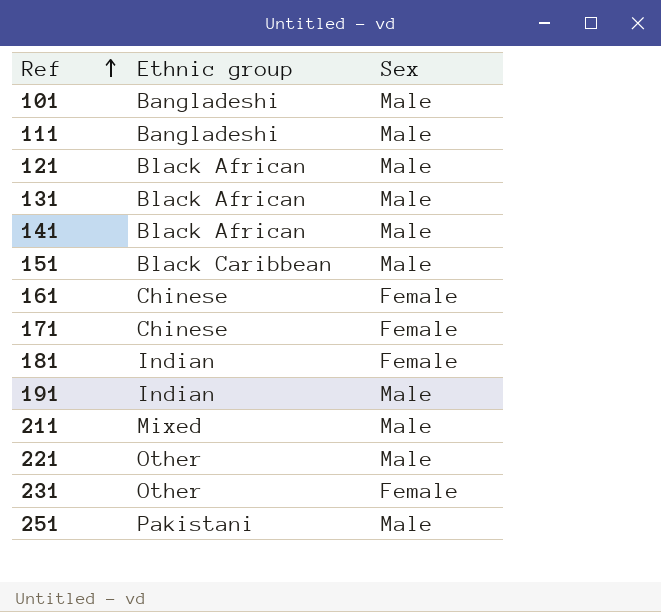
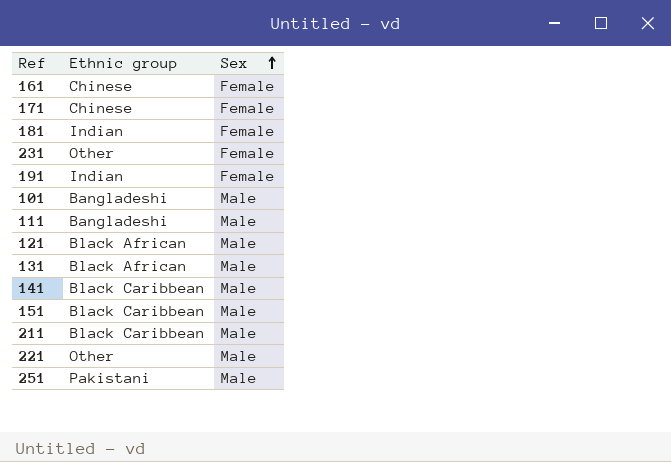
row order: Ref ascending -> Sex ascending
191 | Sex: Male -> Female
141 | Ethnic group: Black African -> Black Caribbean
211 | Ethnic group: Mixed -> Black Caribbean

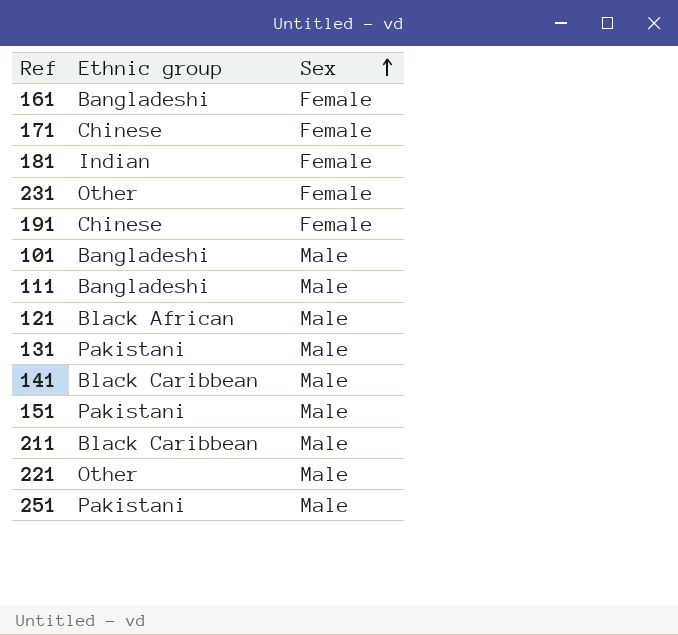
161 | Ethnic group: Chinese -> Bangladeshi
191 | Ethnic group: Indian -> Chinese
131 | Ethnic group: Black African -> Pakistani
151 | Ethnic group: Black Caribbean -> Pakistani

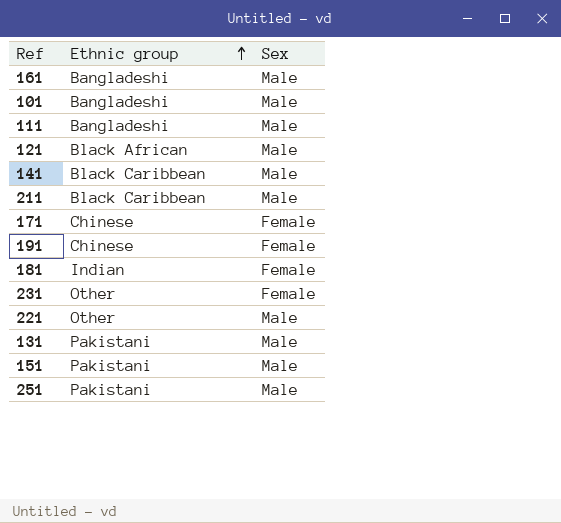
row order: Sex ascending -> Ethnic group ascending
161 | Sex: Female -> Male

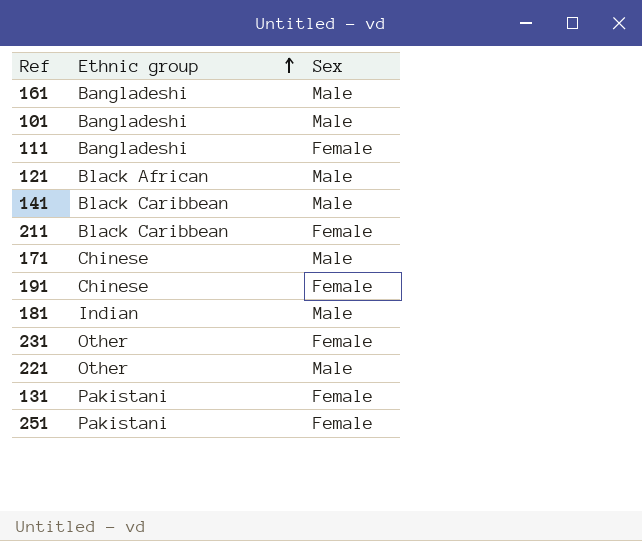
row 151: Pakistani | Male -> none
111 | Sex: Male -> Female
211 | Sex: Male -> Female
171 | Sex: Female -> Male
181 | Sex: Female -> Male
131 | Sex: Male -> Female
251 | Sex: Male -> Female

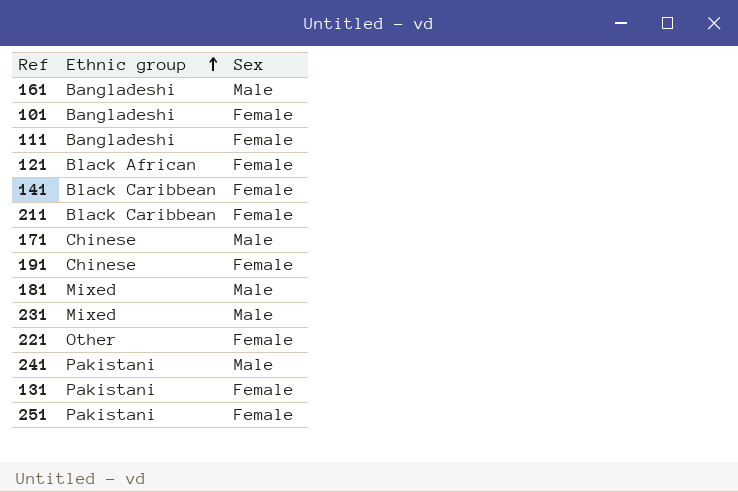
101 | Sex: Male -> Female
121 | Sex: Male -> Female
141 | Sex: Male -> Female
181 | Ethnic group: Indian -> Mixed
231 | Ethnic group: Other -> Mixed
231 | Sex: Female -> Male
221 | Sex: Male -> Female
row 241: none -> Pakistani | Male

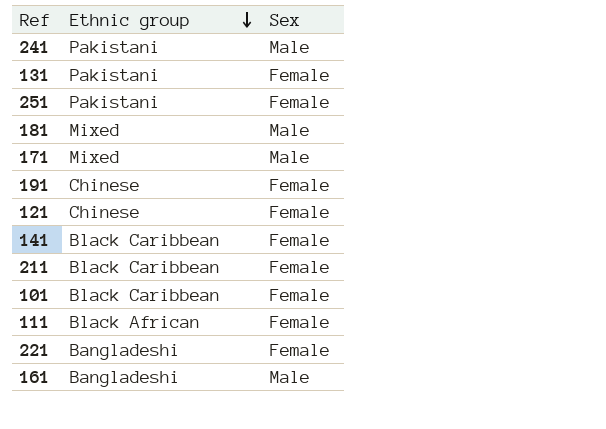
row order: Ethnic group ascending -> Ethnic group descending
row 231: Mixed | Male -> none
171 | Ethnic group: Chinese -> Mixed
121 | Ethnic group: Black African -> Chinese
101 | Ethnic group: Bangladeshi -> Black Caribbean
111 | Ethnic group: Bangladeshi -> Black African
221 | Ethnic group: Other -> Bangladeshi

